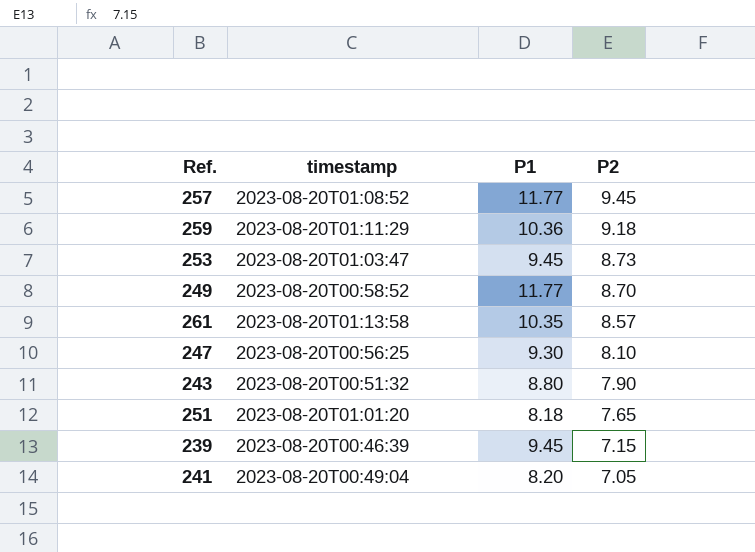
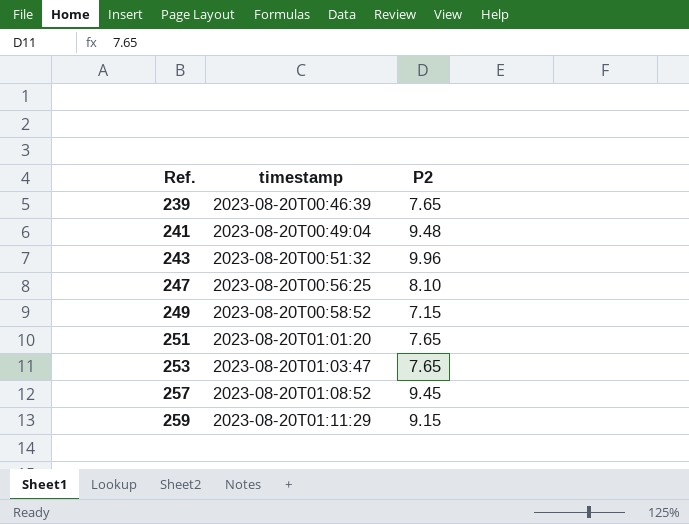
row order: P2 descending -> Ref. ascending
column P1 | position: 3 -> none
row 261: 2023-08-20T01:13:58 | 10.35 | 8.57 -> none
239 | P2: 7.15 -> 7.65
241 | P2: 7.05 -> 9.48
243 | P2: 7.90 -> 9.96
249 | P2: 8.70 -> 7.15
253 | P2: 8.73 -> 7.65
259 | P2: 9.18 -> 9.15

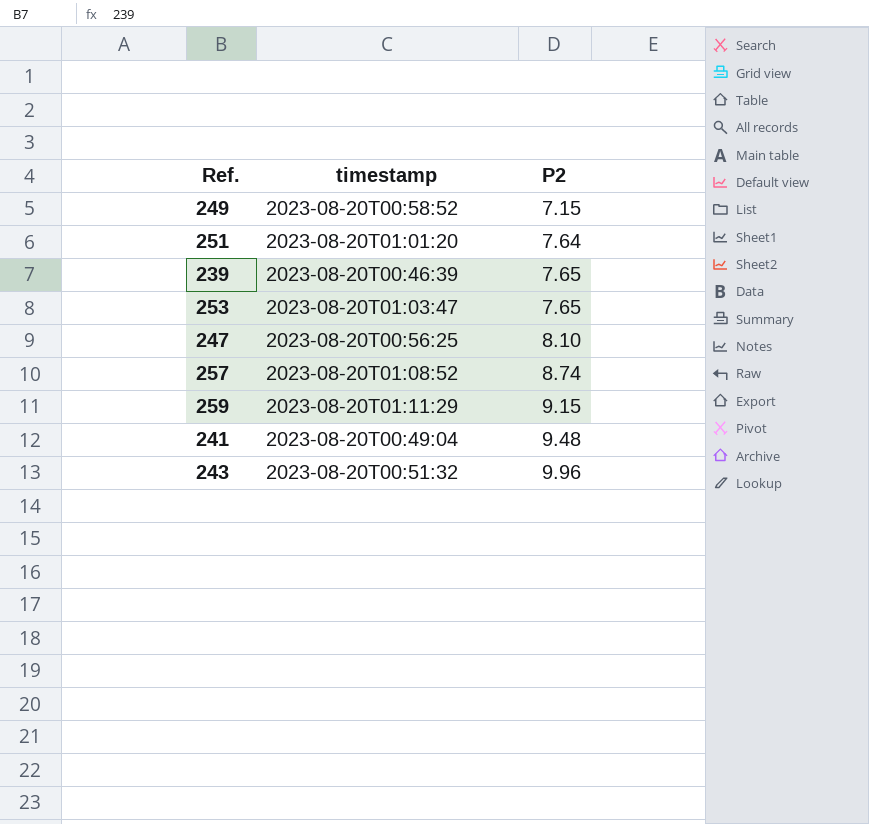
row order: Ref. ascending -> P2 ascending
251 | P2: 7.65 -> 7.64
257 | P2: 9.45 -> 8.74

